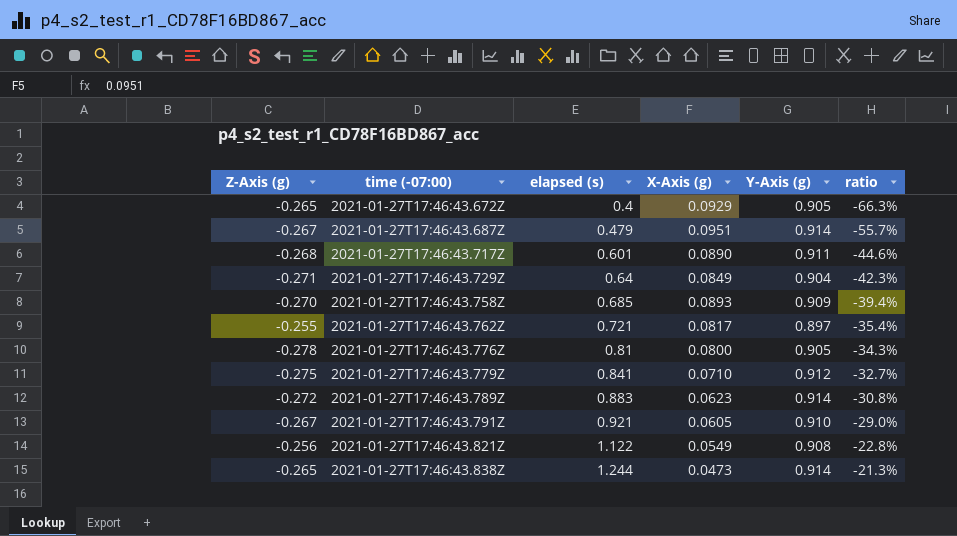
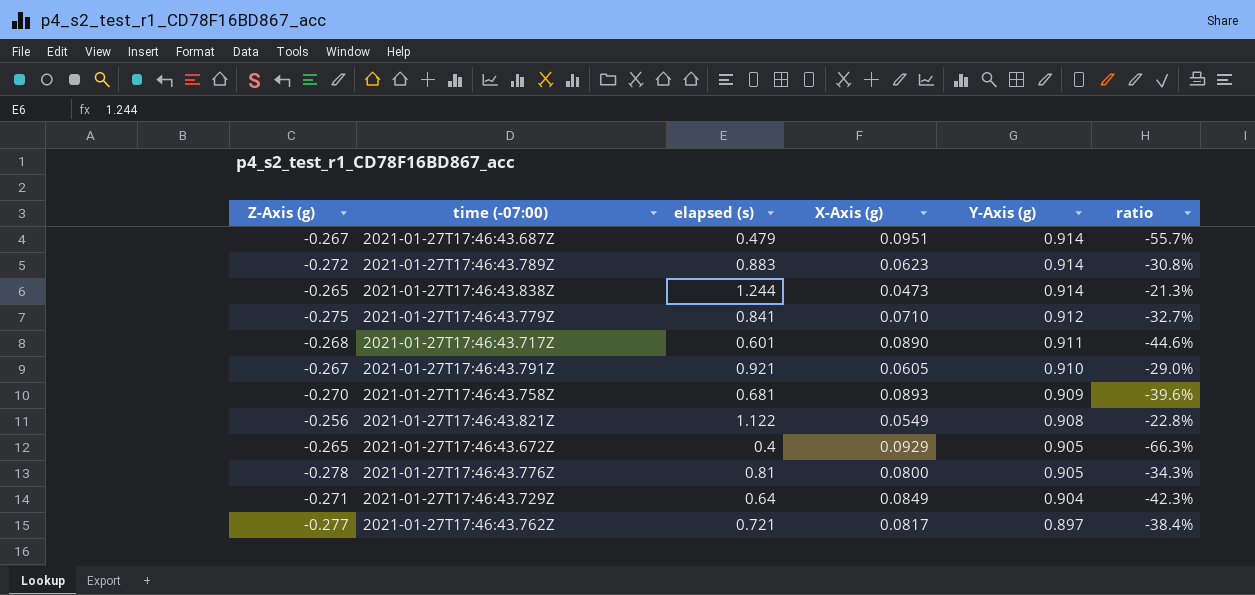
row order: time (-07:00) ascending -> Y-Axis (g) descending
2021-01-27T17:46:43.758Z | elapsed (s): 0.685 -> 0.681
2021-01-27T17:46:43.758Z | ratio: -39.4% -> -39.6%
2021-01-27T17:46:43.762Z | Z-Axis (g): -0.255 -> -0.277
2021-01-27T17:46:43.762Z | ratio: -35.4% -> -38.4%

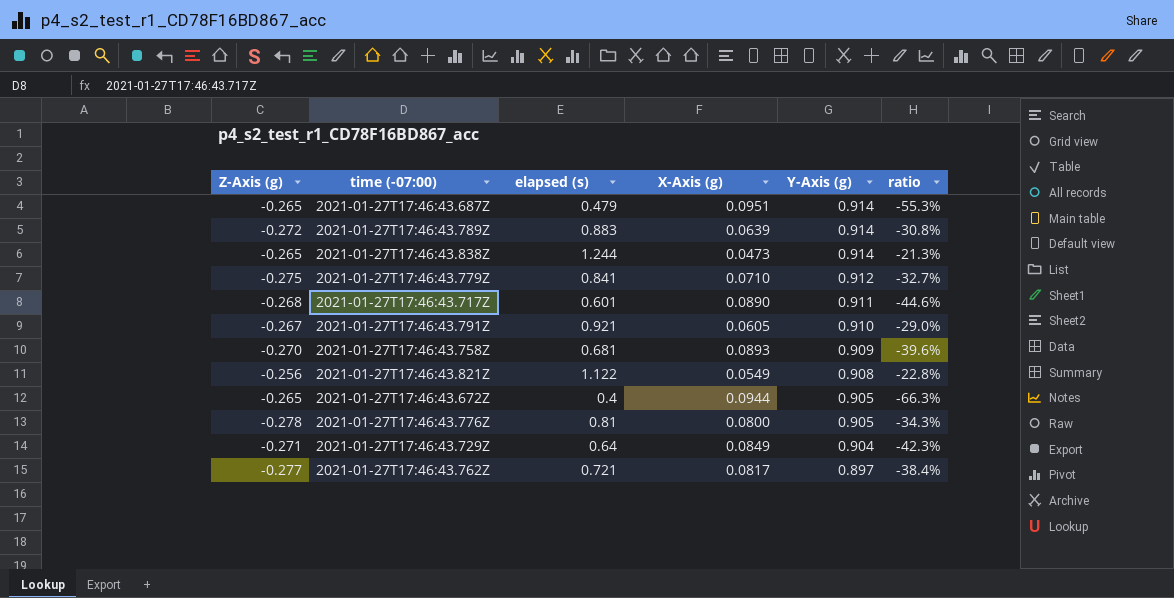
2021-01-27T17:46:43.687Z | Z-Axis (g): -0.267 -> -0.265
2021-01-27T17:46:43.687Z | ratio: -55.7% -> -55.3%
2021-01-27T17:46:43.789Z | X-Axis (g): 0.0623 -> 0.0639
2021-01-27T17:46:43.672Z | X-Axis (g): 0.0929 -> 0.0944

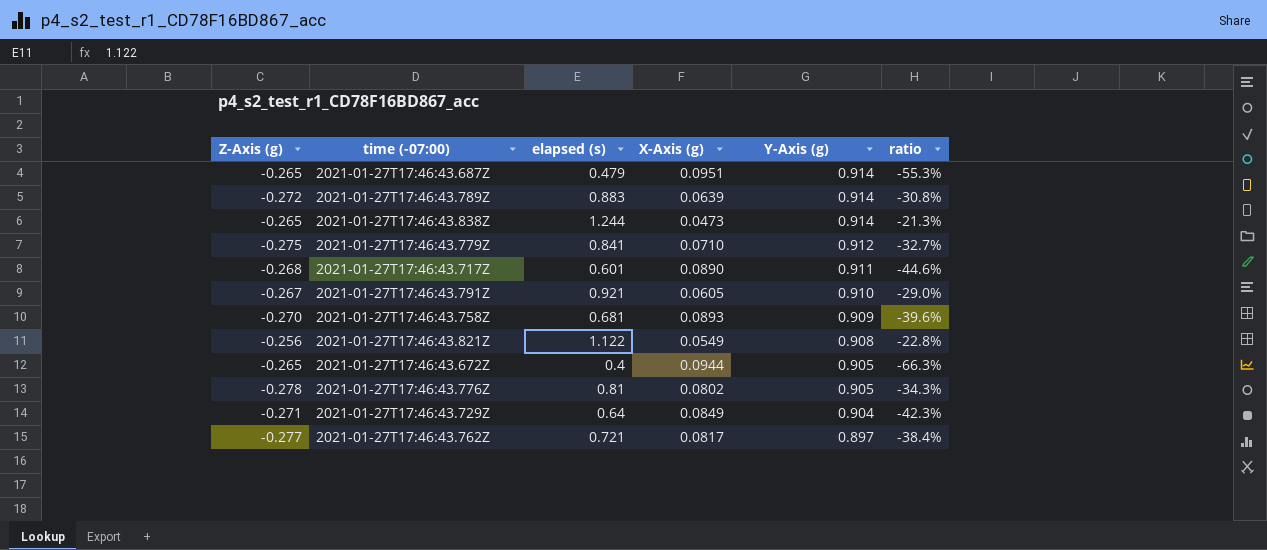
2021-01-27T17:46:43.776Z | X-Axis (g): 0.0800 -> 0.0802

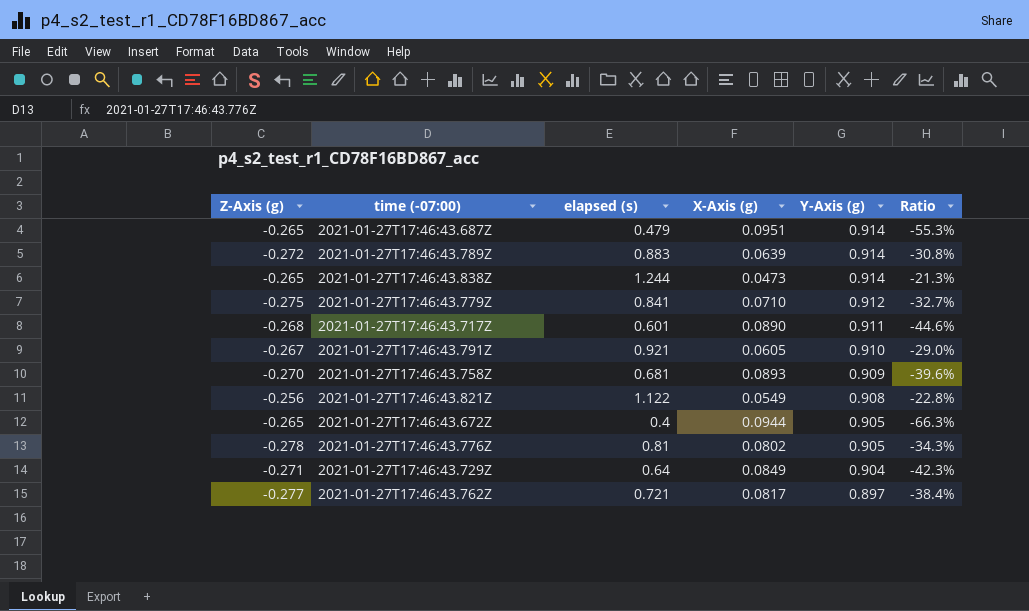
column name: ratio -> Ratio

